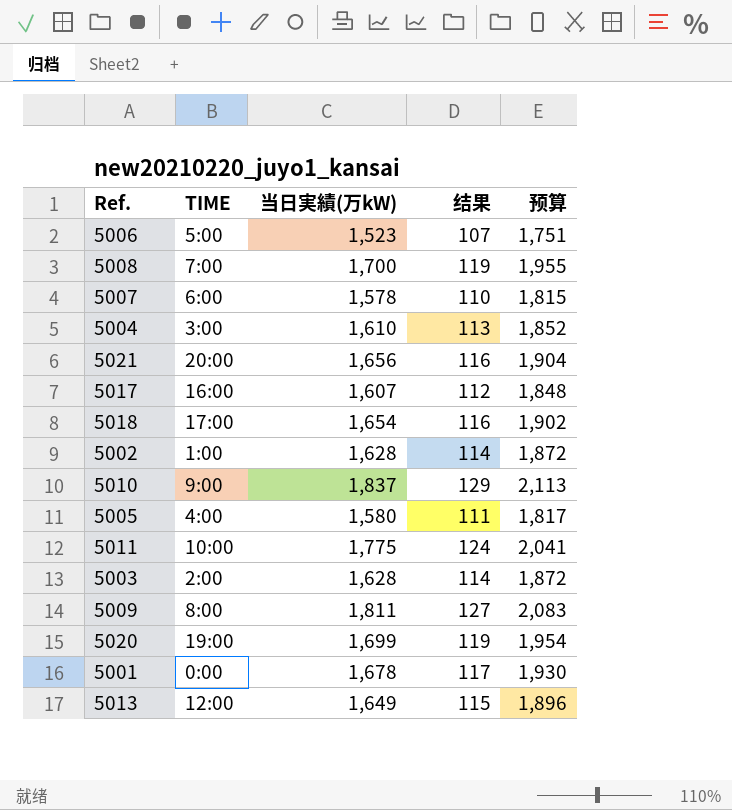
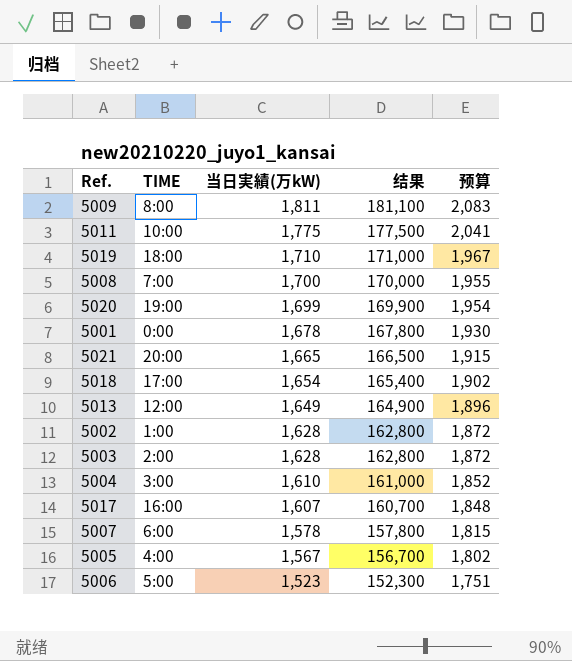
row order: none -> 当日実績(万kW) descending
column 结果 | formula: [当日実績(万kW)] * 0.07 -> [当日実績(万kW)] * 100
row 5010: 9:00 | 1,837 | 129 | 2,113 -> none
row 5019: none -> 18:00 | 1,710 | 171,000 | 1,967
5021 | 当日実績(万kW): 1,656 -> 1,665
5021 | 预算: 1,904 -> 1,915
5005 | 当日実績(万kW): 1,580 -> 1,567
5005 | 预算: 1,817 -> 1,802

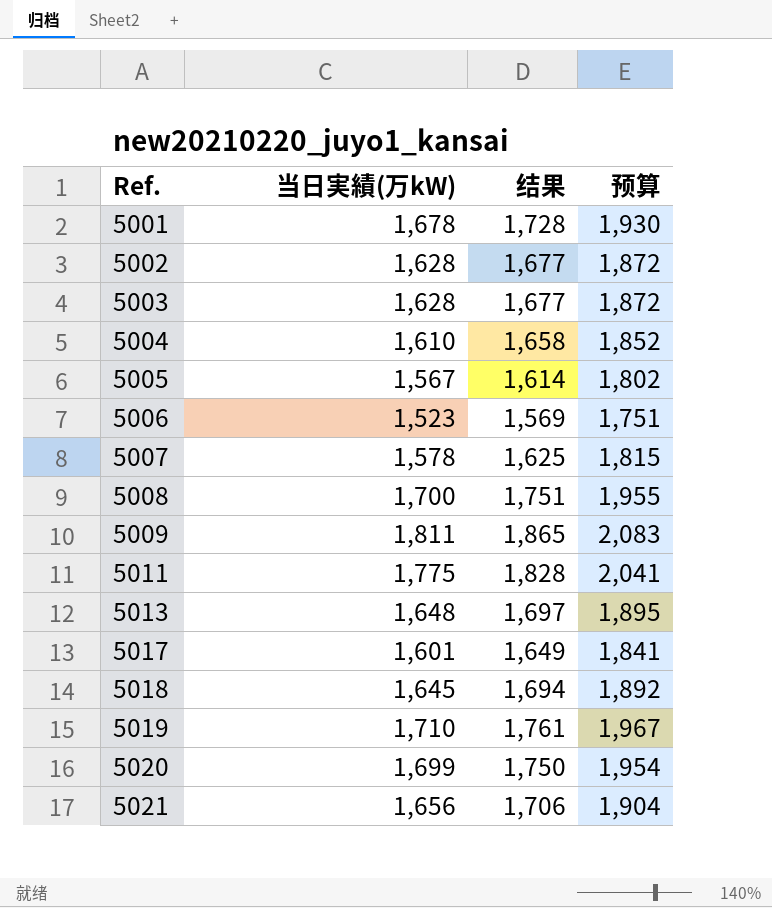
row order: 当日実績(万kW) descending -> Ref. ascending
column TIME | position: 2 -> none
column 结果 | formula: [当日実績(万kW)] * 100 -> [当日実績(万kW)] * 1.03
5013 | 当日実績(万kW): 1,649 -> 1,648
5013 | 预算: 1,896 -> 1,895
5017 | 当日実績(万kW): 1,607 -> 1,601
5017 | 预算: 1,848 -> 1,841
5018 | 当日実績(万kW): 1,654 -> 1,645
5018 | 预算: 1,902 -> 1,892
5021 | 当日実績(万kW): 1,665 -> 1,656
5021 | 预算: 1,915 -> 1,904

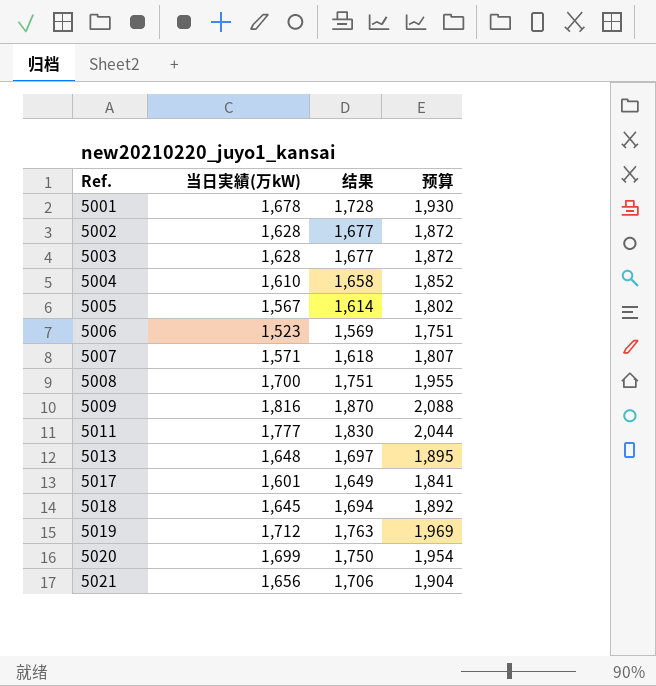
5007 | 当日実績(万kW): 1,578 -> 1,571
5007 | 结果: 1,625 -> 1,618
5007 | 预算: 1,815 -> 1,807
5009 | 当日実績(万kW): 1,811 -> 1,816
5009 | 结果: 1,865 -> 1,870
5009 | 预算: 2,083 -> 2,088
5011 | 当日実績(万kW): 1,775 -> 1,777
5011 | 结果: 1,828 -> 1,830
5011 | 预算: 2,041 -> 2,044
5019 | 当日実績(万kW): 1,710 -> 1,712
5019 | 结果: 1,761 -> 1,763
5019 | 预算: 1,967 -> 1,969

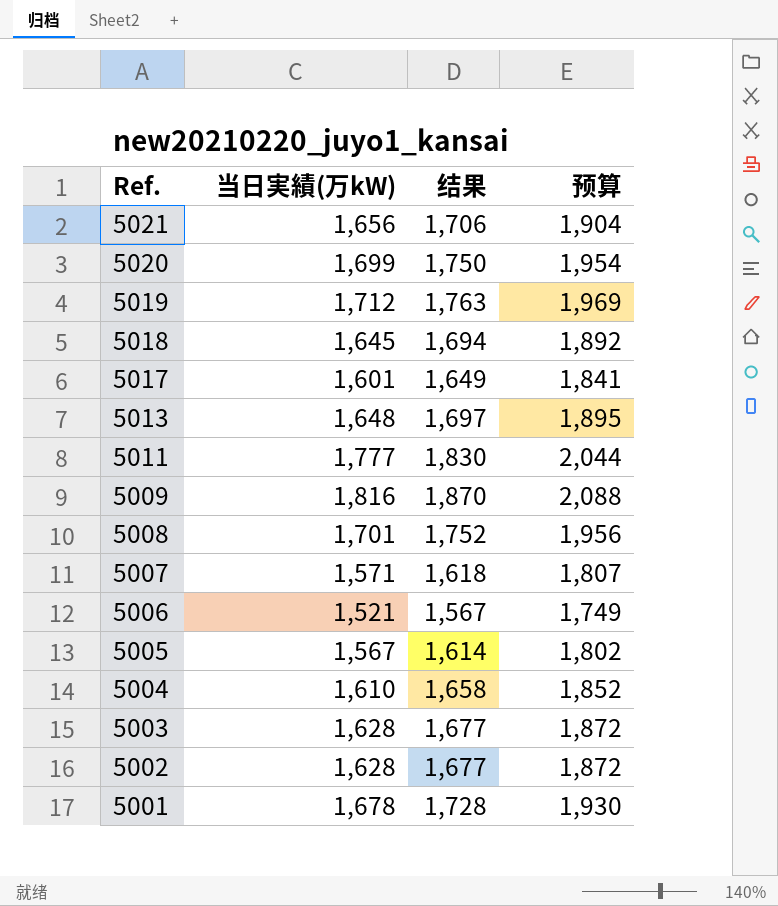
row order: Ref. ascending -> Ref. descending
5008 | 当日実績(万kW): 1,700 -> 1,701
5008 | 结果: 1,751 -> 1,752
5008 | 预算: 1,955 -> 1,956
5006 | 当日実績(万kW): 1,523 -> 1,521
5006 | 结果: 1,569 -> 1,567
5006 | 预算: 1,751 -> 1,749

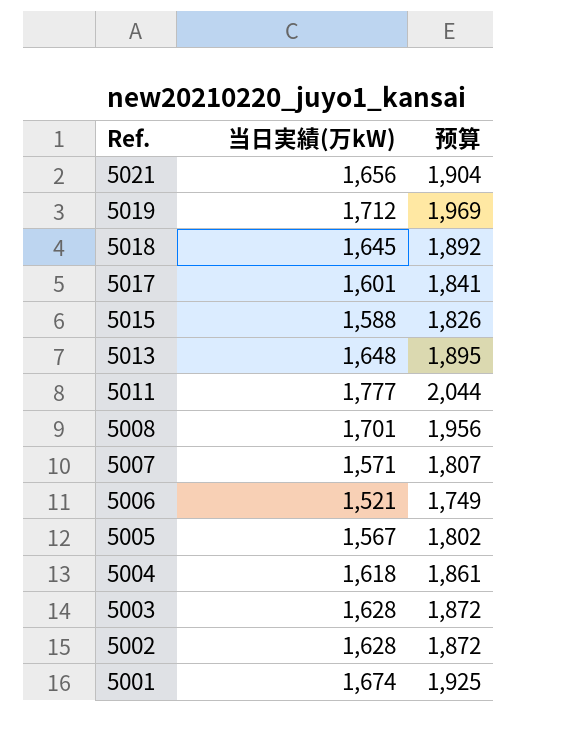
column 结果 | formula: [当日実績(万kW)] * 1.03 -> none
row 5020: 1,699 | 1,750 | 1,954 -> none
row 5009: 1,816 | 1,870 | 2,088 -> none
row 5015: none -> 1,588 | 1,826
5004 | 当日実績(万kW): 1,610 -> 1,618
5004 | 预算: 1,852 -> 1,861
5001 | 当日実績(万kW): 1,678 -> 1,674
5001 | 预算: 1,930 -> 1,925

